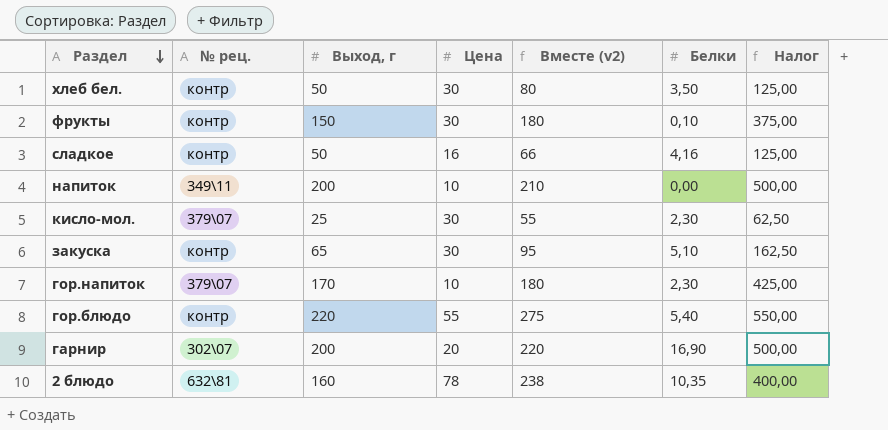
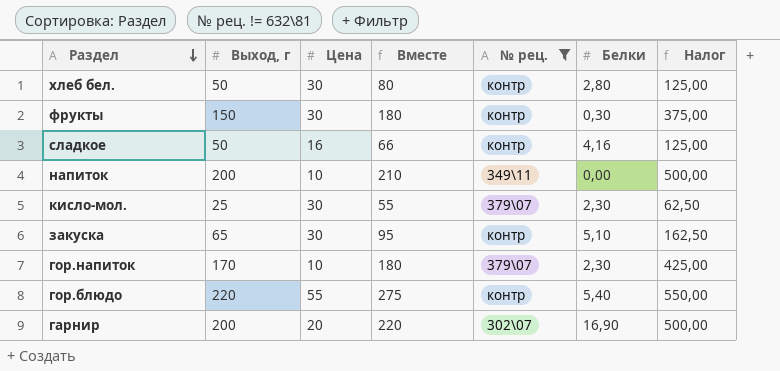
filter: none -> № рец. != 632\81
column name: Вместе (v2) -> Вместе
column № рец. | position: 2 -> 5
хлеб бел. | Белки: 3,50 -> 2,80
фрукты | Белки: 0,10 -> 0,30

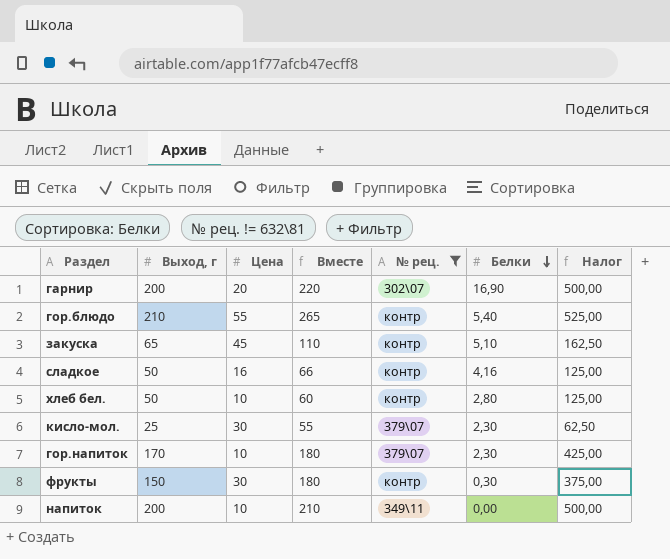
row order: Раздел descending -> Белки descending
гор.блюдо | Выход, г: 220 -> 210
гор.блюдо | Вместе: 275 -> 265
гор.блюдо | Налог: 550,00 -> 525,00
закуска | Цена: 30 -> 45
закуска | Вместе: 95 -> 110
хлеб бел. | Цена: 30 -> 10
хлеб бел. | Вместе: 80 -> 60

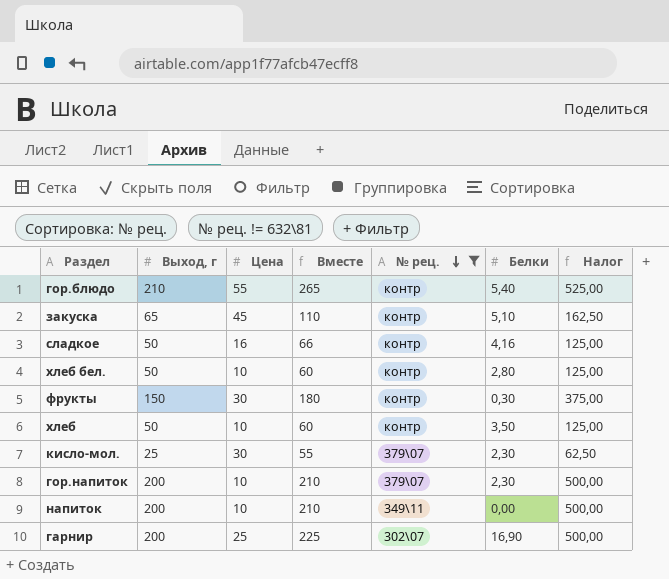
row order: Белки descending -> № рец. descending
row хлеб: none -> 50 | 10 | 60 | контр | 3,50 | 125,00
гор.напиток | Выход, г: 170 -> 200
гор.напиток | Вместе: 180 -> 210
гор.напиток | Налог: 425,00 -> 500,00
гарнир | Цена: 20 -> 25
гарнир | Вместе: 220 -> 225

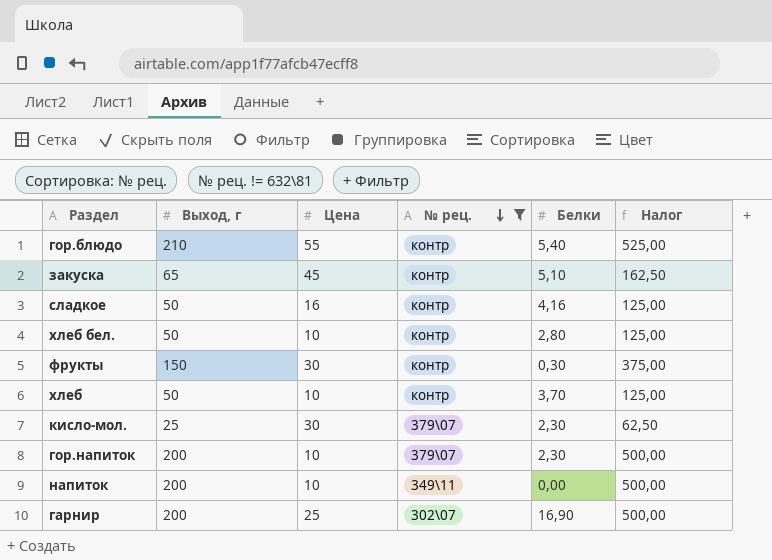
column Вместе | formula: [Выход, г] + [Цена] -> none
хлеб | Белки: 3,50 -> 3,70

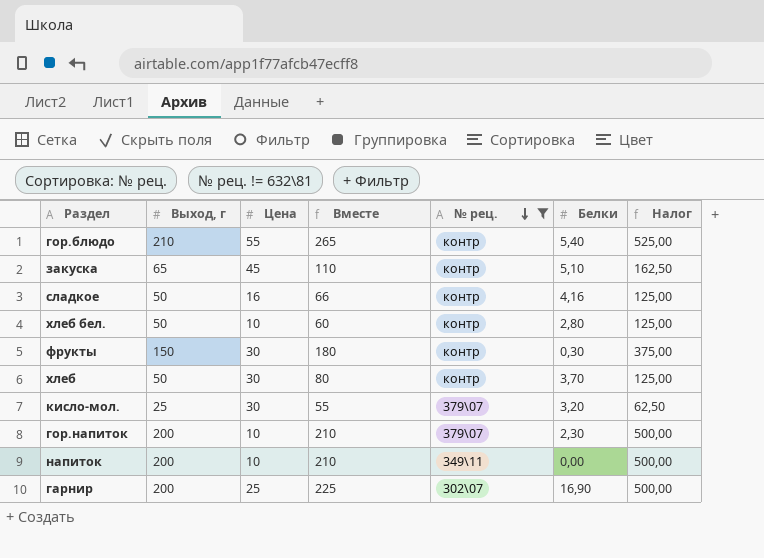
column Вместе | formula: none -> [Выход, г] + [Цена]
хлеб | Цена: 10 -> 30
кисло-мол. | Белки: 2,30 -> 3,20

